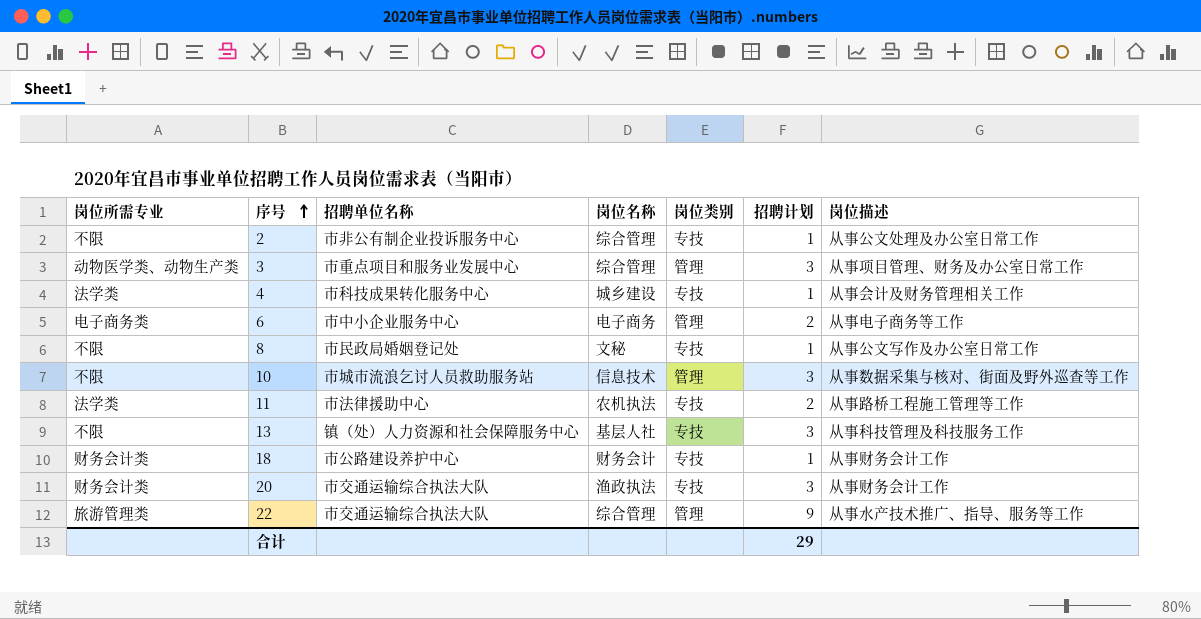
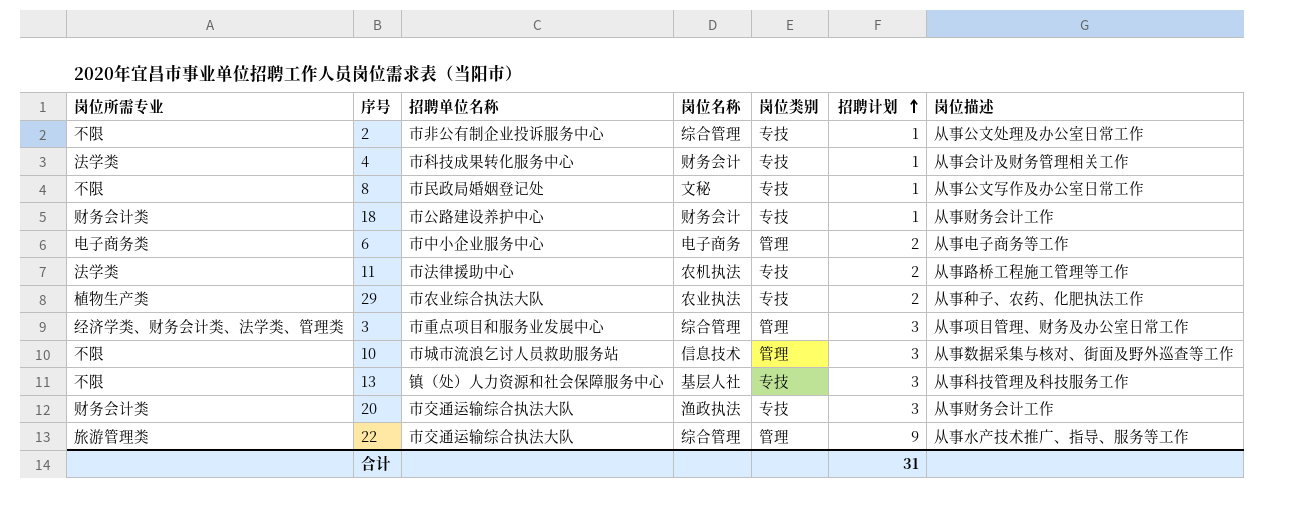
row order: 序号 ascending -> 招聘计划 ascending
4 | 岗位名称: 城乡建设 -> 财务会计
row 29: none -> 植物生产类 | 市农业综合执法大队 | 农业执法 | 专技 | 2 | 从事种子、农药、化肥执法工作
3 | 岗位所需专业: 动物医学类、动物生产类 -> 经济学类、财务会计类、法学类、管理类
合计 | 招聘计划: 29 -> 31

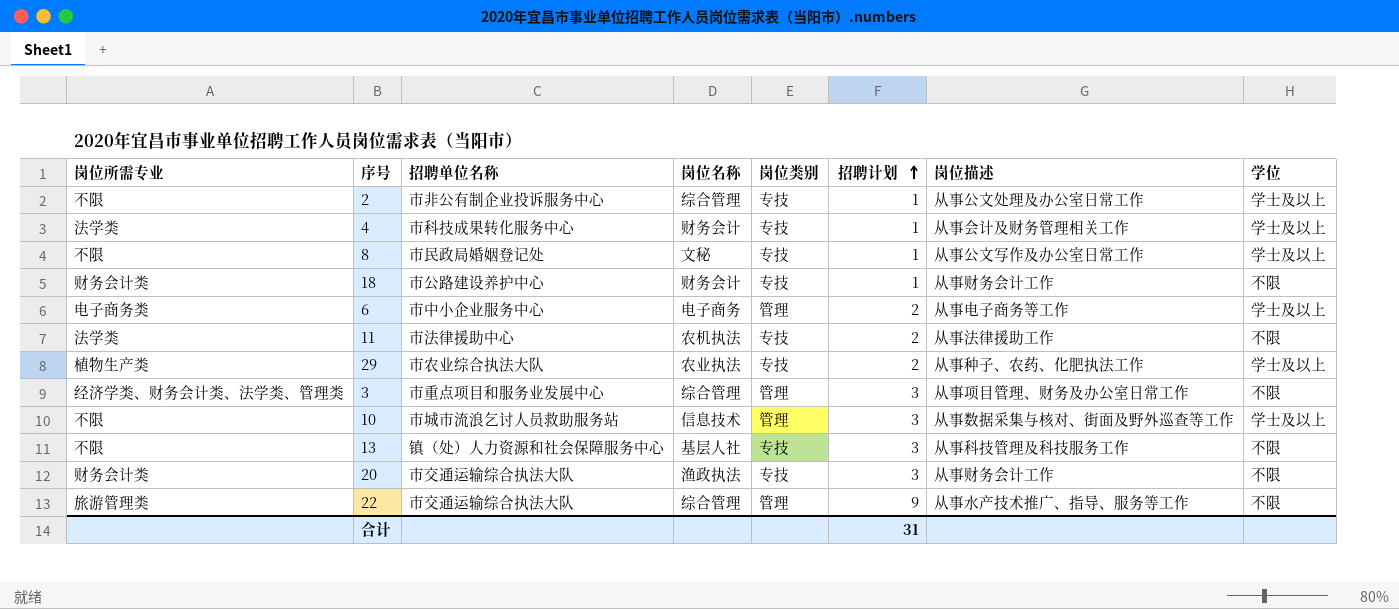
column 学位 | position: none -> 8
11 | 岗位描述: 从事路桥工程施工管理等工作 -> 从事法律援助工作

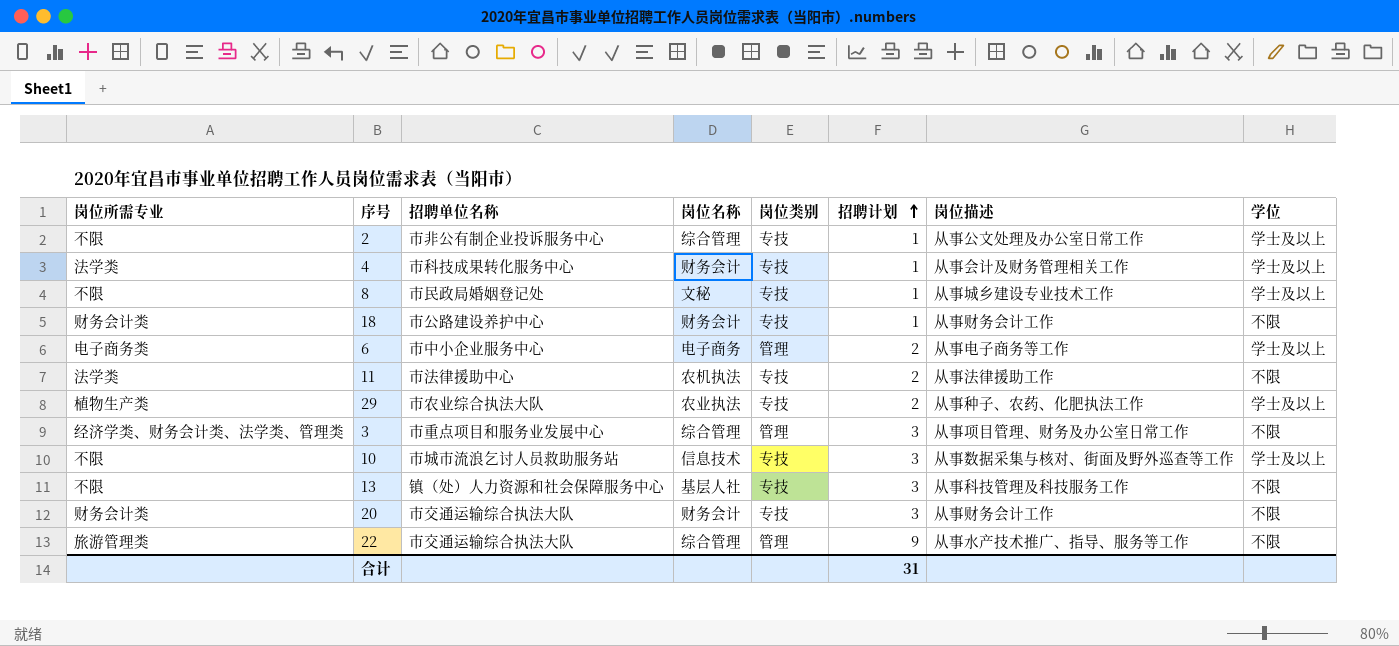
8 | 岗位描述: 从事公文写作及办公室日常工作 -> 从事城乡建设专业技术工作
10 | 岗位类别: 管理 -> 专技
20 | 岗位名称: 渔政执法 -> 财务会计

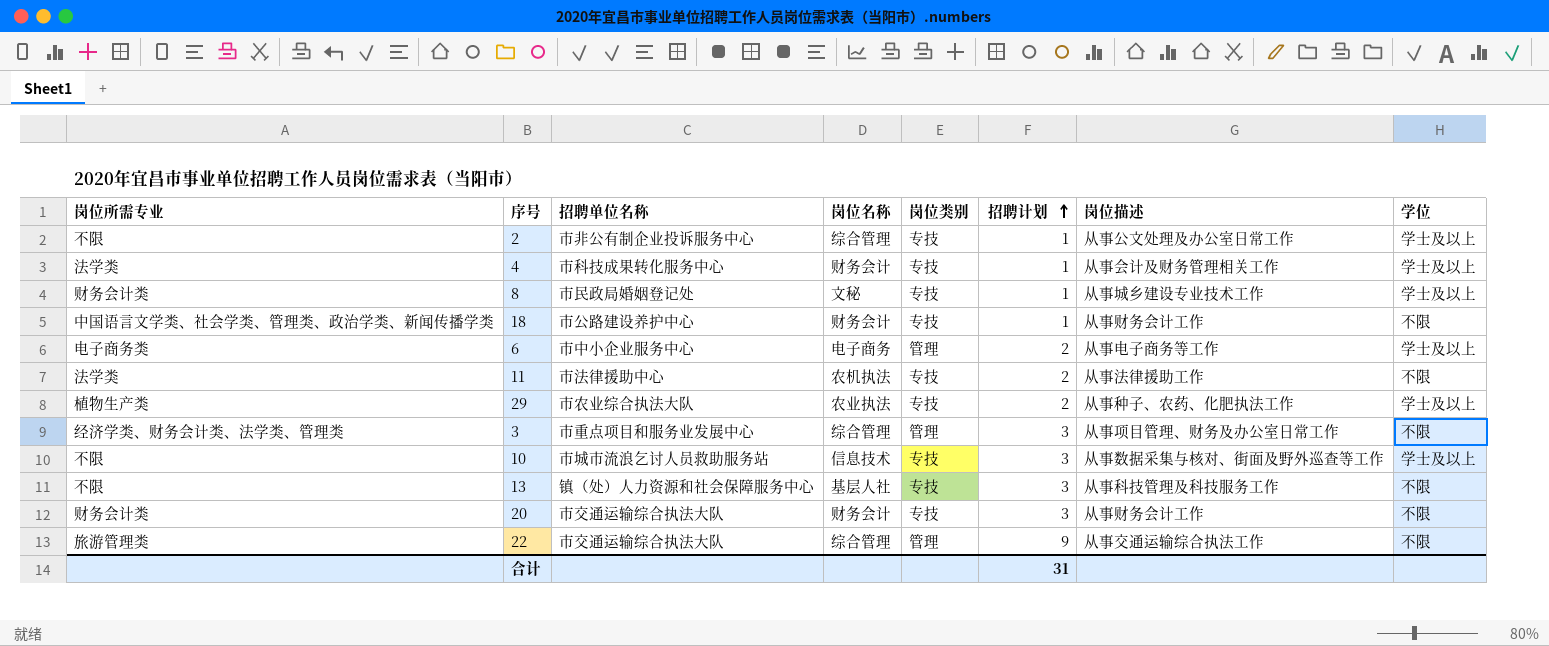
8 | 岗位所需专业: 不限 -> 财务会计类
18 | 岗位所需专业: 财务会计类 -> 中国语言文学类、社会学类、管理类、政治学类、新闻传播学类
22 | 岗位描述: 从事水产技术推广、指导、服务等工作 -> 从事交通运输综合执法工作

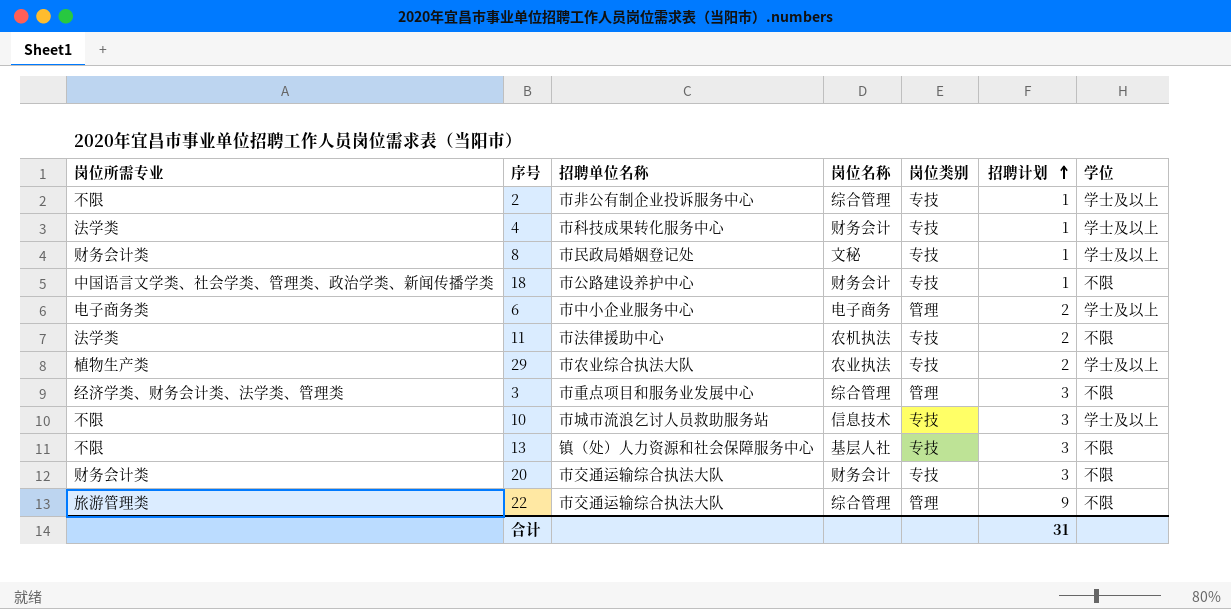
column 岗位描述 | position: 7 -> none

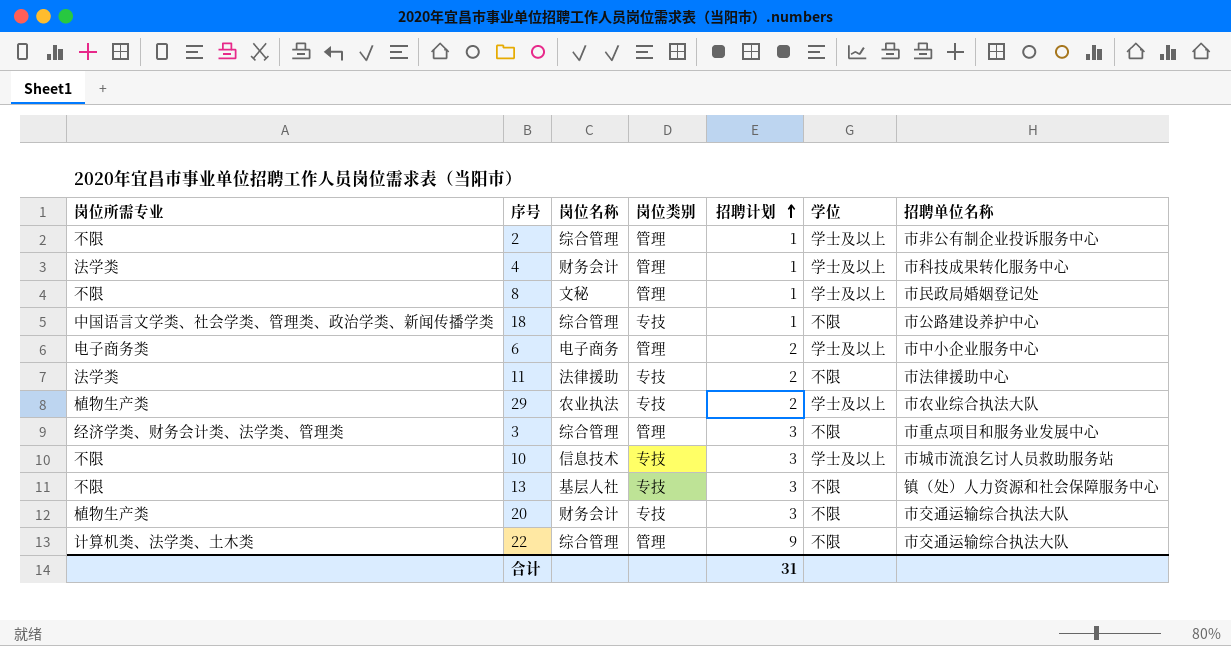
column 招聘单位名称 | position: 3 -> 7
2 | 岗位类别: 专技 -> 管理
4 | 岗位类别: 专技 -> 管理
8 | 岗位所需专业: 财务会计类 -> 不限
8 | 岗位类别: 专技 -> 管理
18 | 岗位名称: 财务会计 -> 综合管理
11 | 岗位名称: 农机执法 -> 法律援助
20 | 岗位所需专业: 财务会计类 -> 植物生产类
22 | 岗位所需专业: 旅游管理类 -> 计算机类、法学类、土木类

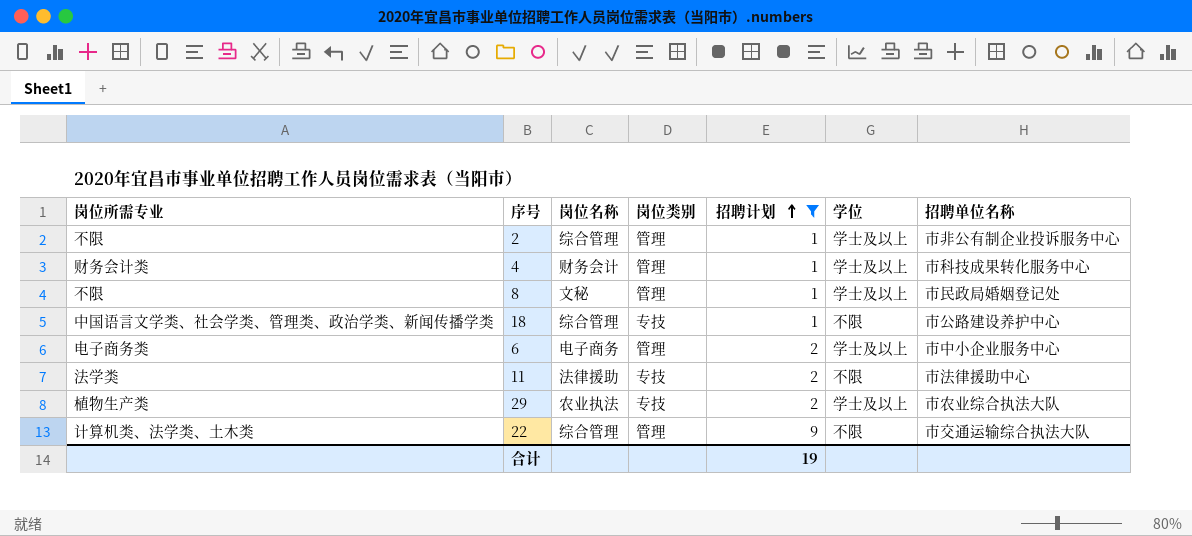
filter: none -> 招聘计划 != 3
4 | 岗位所需专业: 法学类 -> 财务会计类
合计 | 招聘计划: 31 -> 19

